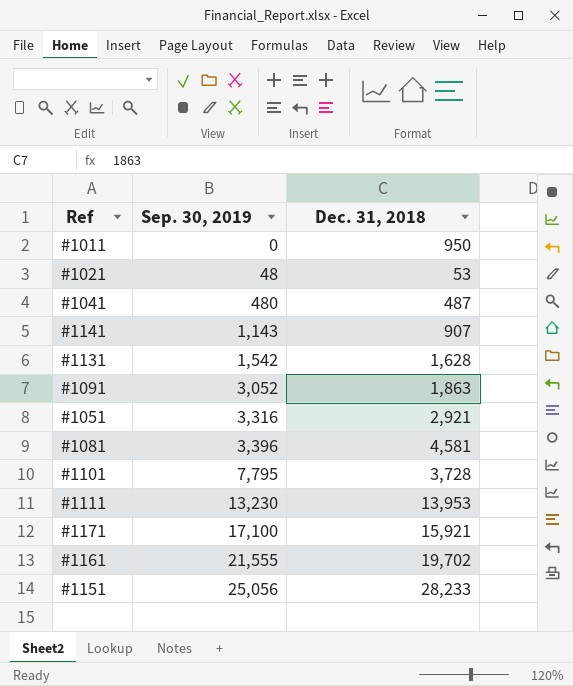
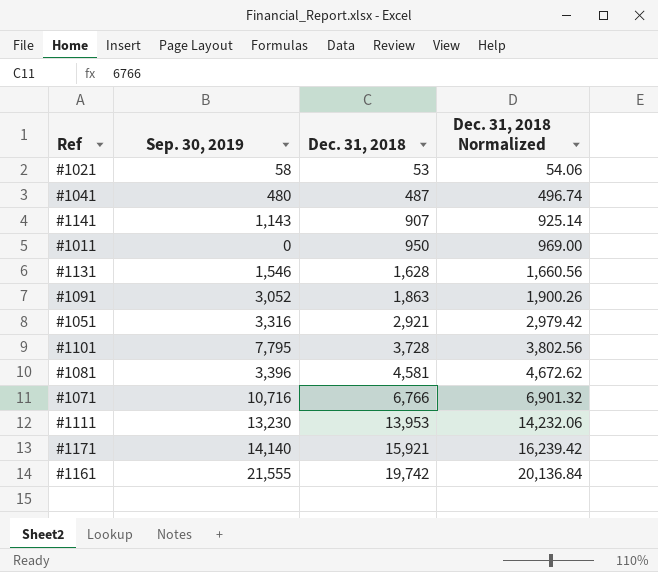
row order: Sep. 30, 2019 ascending -> Dec. 31, 2018 ascending
column Dec. 31, 2018 Normalized | formula: none -> [Dec. 31, 2018] * 1.02
row #1151: 25,056 | 28,233 -> none
#1021 | Sep. 30, 2019: 48 -> 58
#1131 | Sep. 30, 2019: 1,542 -> 1,546
row #1071: none -> 10,716 | 6,766 | 6,901.32
#1171 | Sep. 30, 2019: 17,100 -> 14,140
#1161 | Dec. 31, 2018: 19,702 -> 19,742

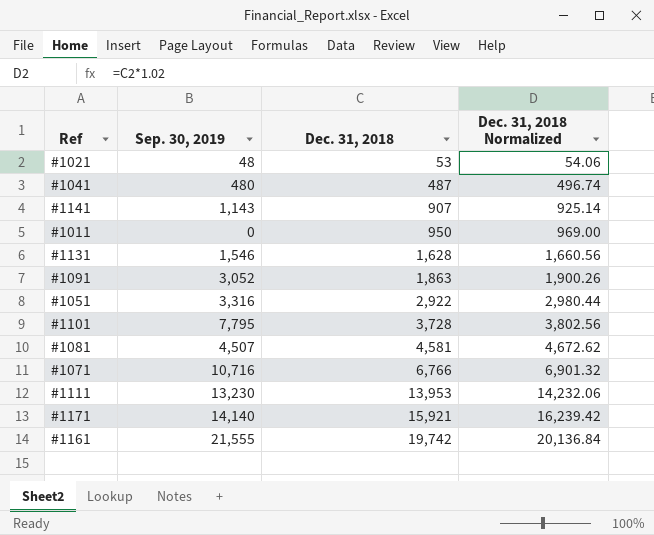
#1021 | Sep. 30, 2019: 58 -> 48
#1051 | Dec. 31, 2018: 2,921 -> 2,922
#1051 | Dec. 31, 2018 Normalized: 2,979.42 -> 2,980.44
#1081 | Sep. 30, 2019: 3,396 -> 4,507

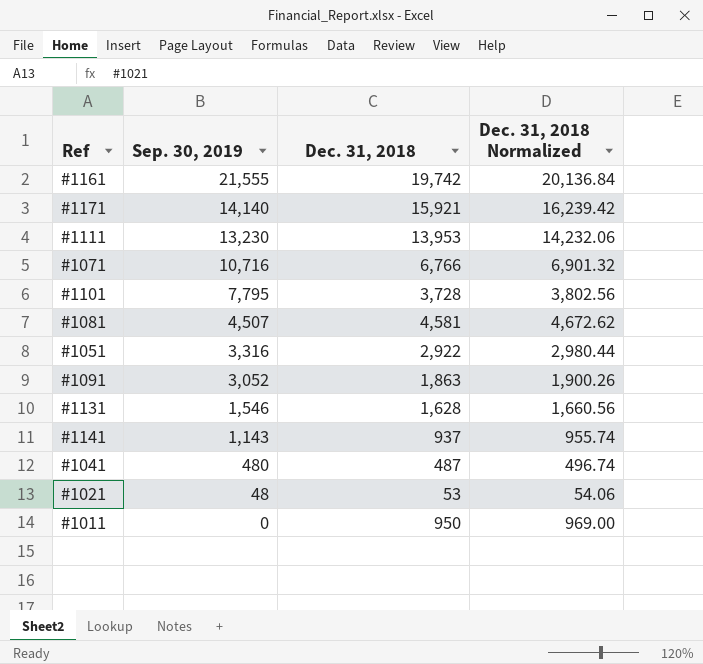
row order: Dec. 31, 2018 ascending -> Sep. 30, 2019 descending
#1141 | Dec. 31, 2018: 907 -> 937
#1141 | Dec. 31, 2018 Normalized: 925.14 -> 955.74

